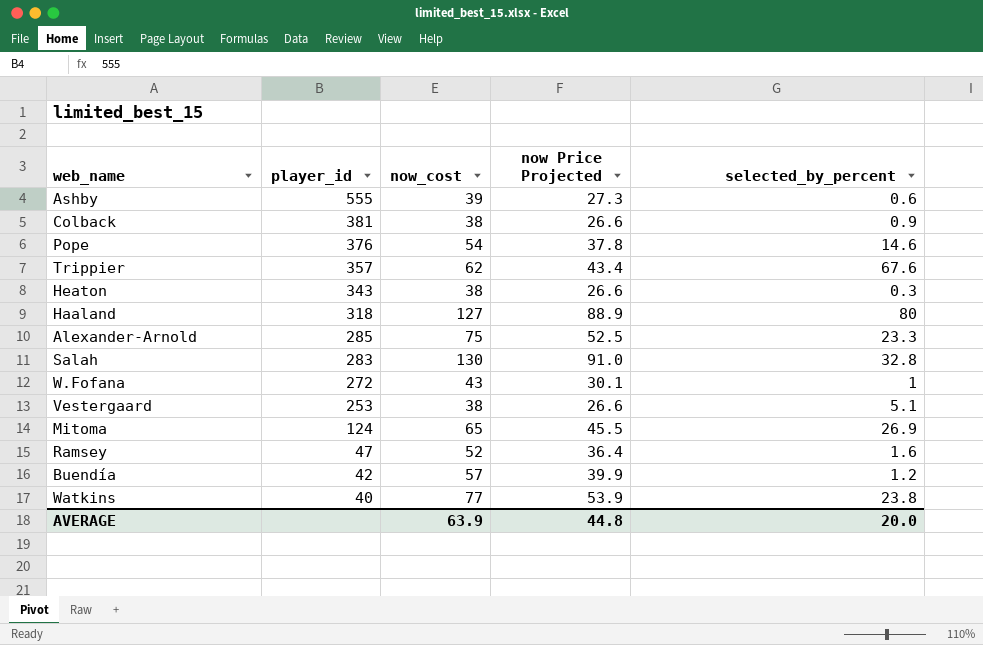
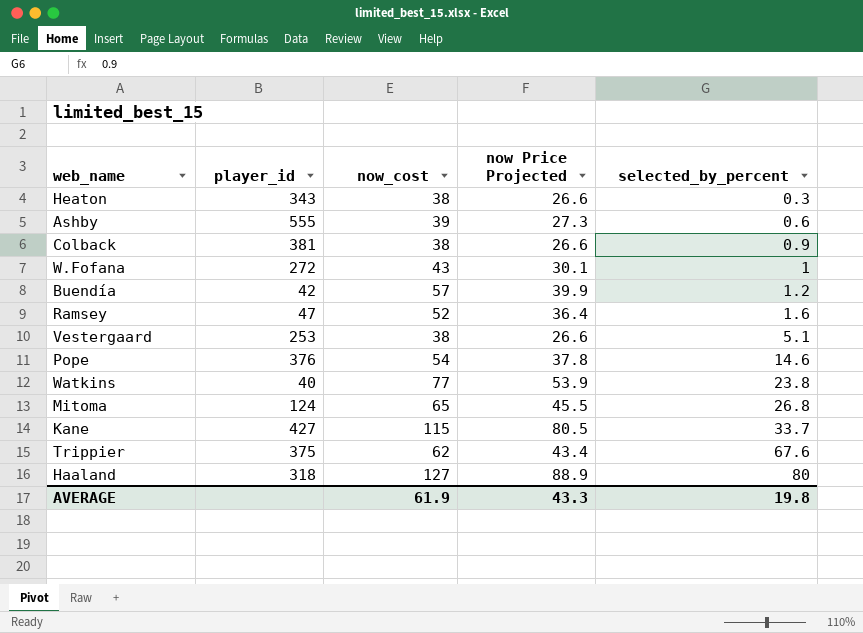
row order: player_id descending -> selected_by_percent ascending
row Alexander-Arnold: 285 | 75 | 52.5 | 23.3 -> none
row Salah: 283 | 130 | 91.0 | 32.8 -> none
Mitoma | selected_by_percent: 26.9 -> 26.8
row Kane: none -> 427 | 115 | 80.5 | 33.7
Trippier | player_id: 357 -> 375
AVERAGE | now_cost: 63.9 -> 61.9
AVERAGE | now Price Projected: 44.8 -> 43.3
AVERAGE | selected_by_percent: 20.0 -> 19.8

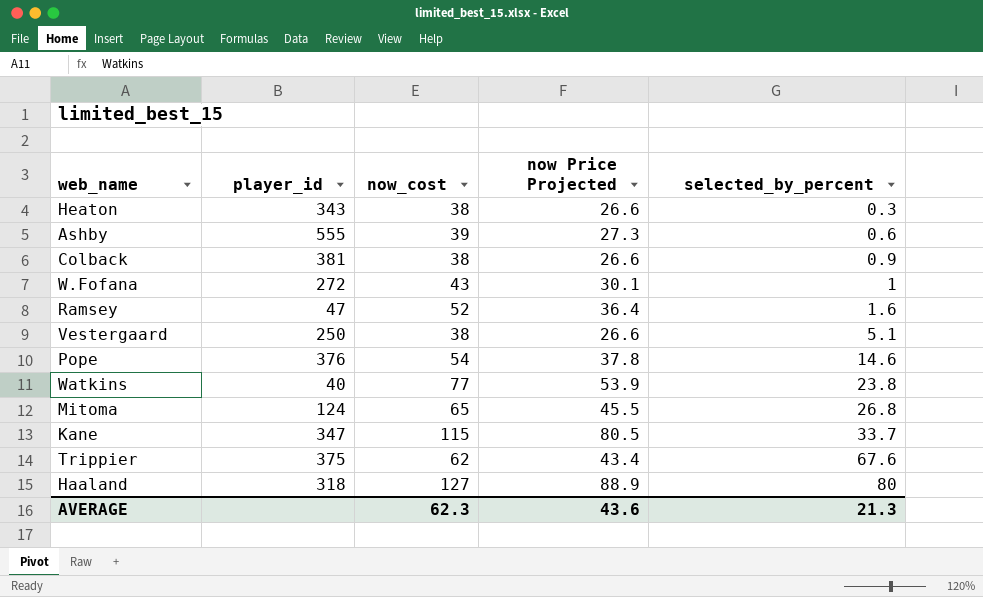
row Buendía: 42 | 57 | 39.9 | 1.2 -> none
Vestergaard | player_id: 253 -> 250
Kane | player_id: 427 -> 347
AVERAGE | now_cost: 61.9 -> 62.3
AVERAGE | now Price Projected: 43.3 -> 43.6
AVERAGE | selected_by_percent: 19.8 -> 21.3

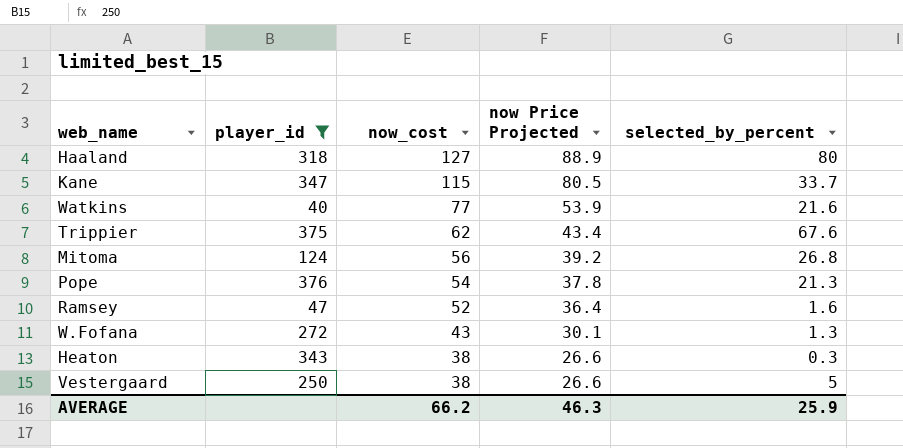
filter: none -> player_id <= 376
row order: selected_by_percent ascending -> now_cost descending
Watkins | selected_by_percent: 23.8 -> 21.6
Mitoma | now_cost: 65 -> 56
Mitoma | now Price Projected: 45.5 -> 39.2
Pope | selected_by_percent: 14.6 -> 21.3
W.Fofana | selected_by_percent: 1 -> 1.3
Vestergaard | selected_by_percent: 5.1 -> 5
AVERAGE | now_cost: 62.3 -> 66.2
AVERAGE | now Price Projected: 43.6 -> 46.3
AVERAGE | selected_by_percent: 21.3 -> 25.9

